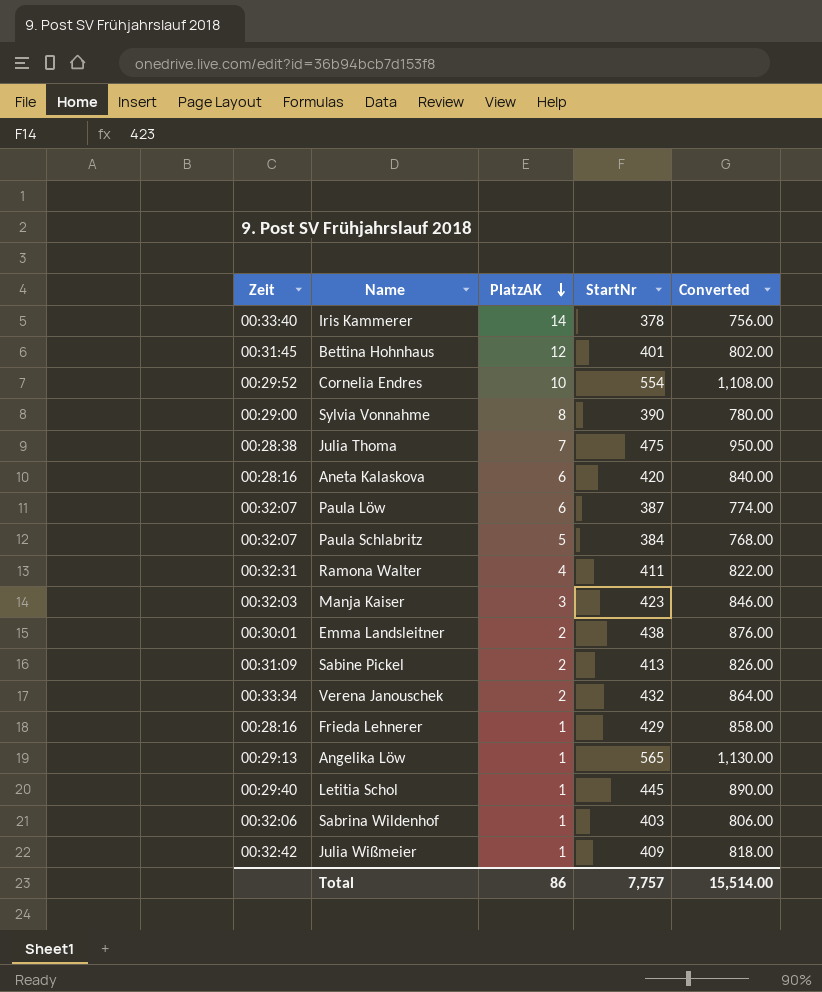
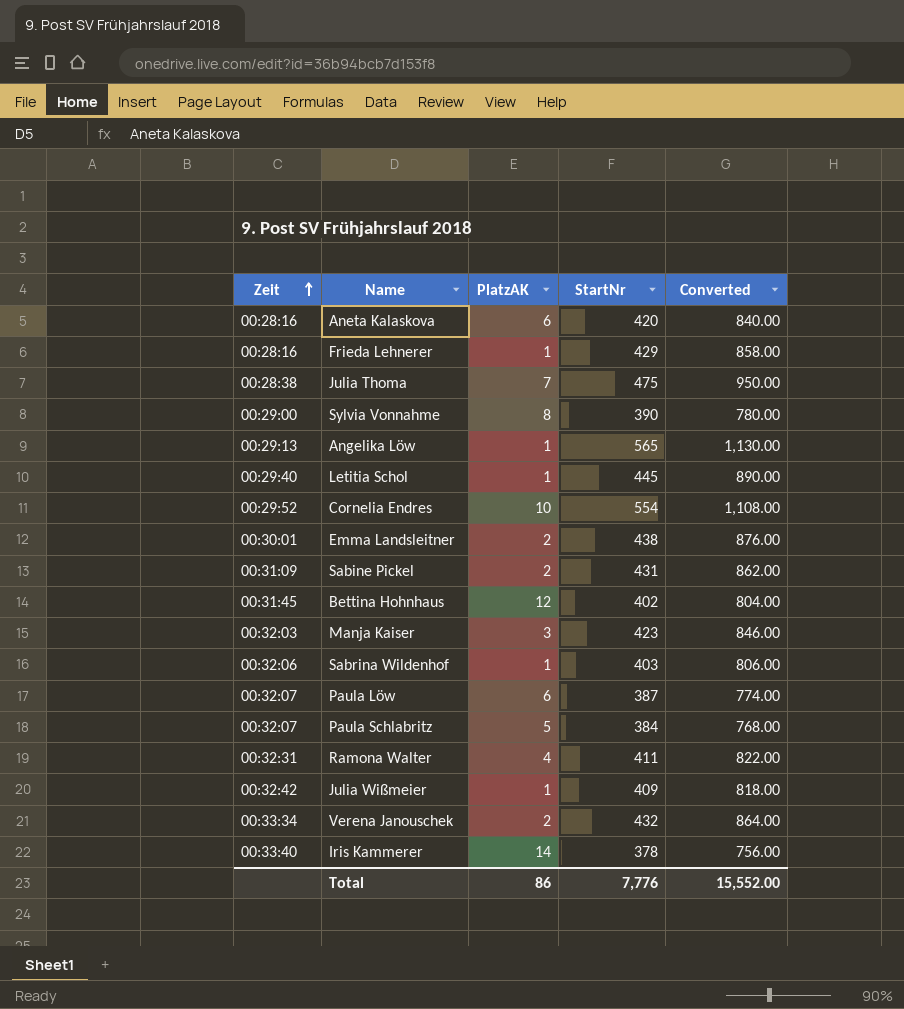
row order: PlatzAK descending -> Zeit ascending
Sabine Pickel | StartNr: 413 -> 431
Sabine Pickel | Converted: 826.00 -> 862.00
Bettina Hohnhaus | StartNr: 401 -> 402
Bettina Hohnhaus | Converted: 802.00 -> 804.00
Total | StartNr: 7,757 -> 7,776
Total | Converted: 15,514.00 -> 15,552.00

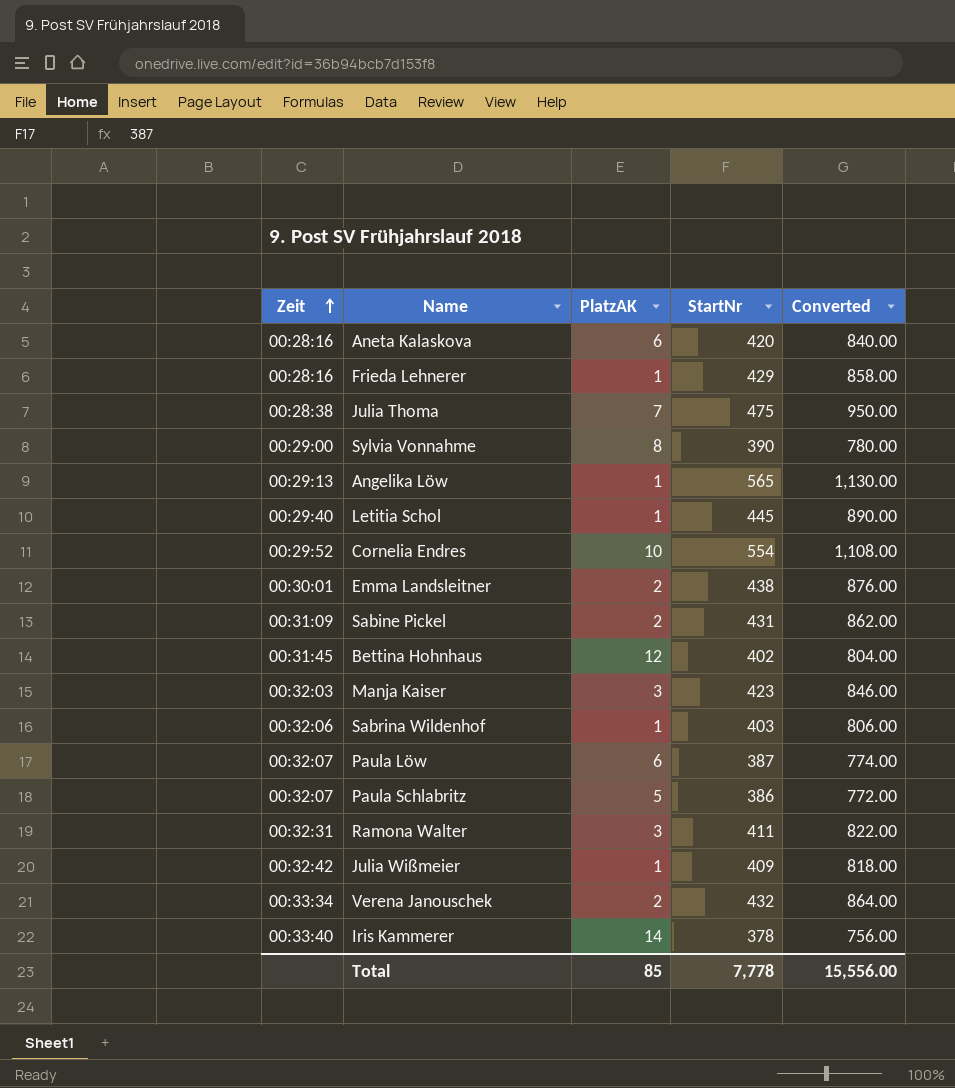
Paula Schlabritz | StartNr: 384 -> 386
Paula Schlabritz | Converted: 768.00 -> 772.00
Ramona Walter | PlatzAK: 4 -> 3
Total | PlatzAK: 86 -> 85
Total | StartNr: 7,776 -> 7,778
Total | Converted: 15,552.00 -> 15,556.00

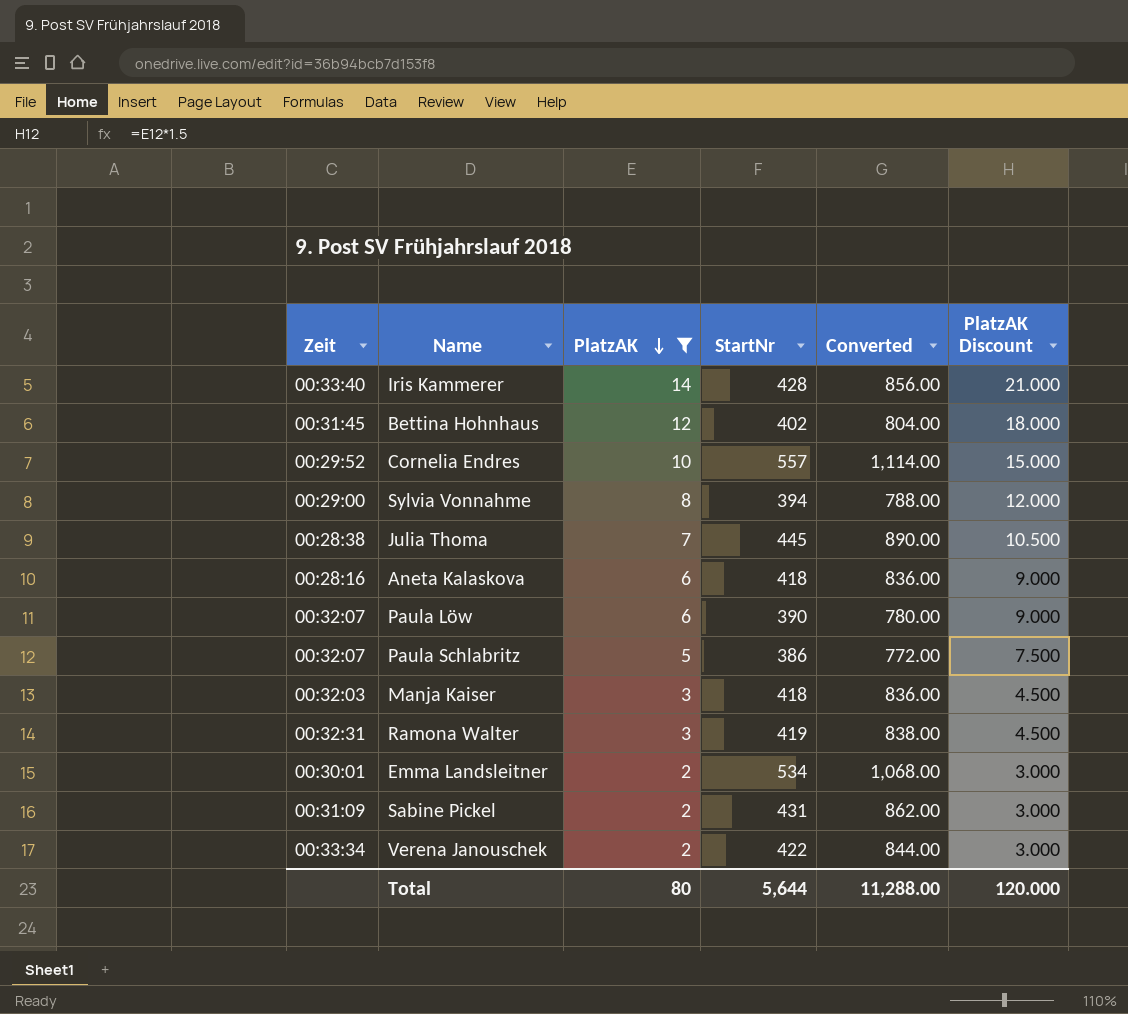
filter: none -> PlatzAK != 1
row order: Zeit ascending -> PlatzAK descending
column PlatzAK Discount | formula: none -> [PlatzAK] * 1.5
Iris Kammerer | StartNr: 378 -> 428
Iris Kammerer | Converted: 756.00 -> 856.00
Cornelia Endres | StartNr: 554 -> 557
Cornelia Endres | Converted: 1,108.00 -> 1,114.00
Sylvia Vonnahme | StartNr: 390 -> 394
Sylvia Vonnahme | Converted: 780.00 -> 788.00
Julia Thoma | StartNr: 475 -> 445
Julia Thoma | Converted: 950.00 -> 890.00
Aneta Kalaskova | StartNr: 420 -> 418
Aneta Kalaskova | Converted: 840.00 -> 836.00
Paula Löw | StartNr: 387 -> 390
Paula Löw | Converted: 774.00 -> 780.00
Manja Kaiser | StartNr: 423 -> 418
Manja Kaiser | Converted: 846.00 -> 836.00
Ramona Walter | StartNr: 411 -> 419
Ramona Walter | Converted: 822.00 -> 838.00
Emma Landsleitner | StartNr: 438 -> 534
Emma Landsleitner | Converted: 876.00 -> 1,068.00
Verena Janouschek | StartNr: 432 -> 422
Verena Janouschek | Converted: 864.00 -> 844.00
Total | PlatzAK: 85 -> 80
Total | StartNr: 7,778 -> 5,644
Total | Converted: 15,556.00 -> 11,288.00

